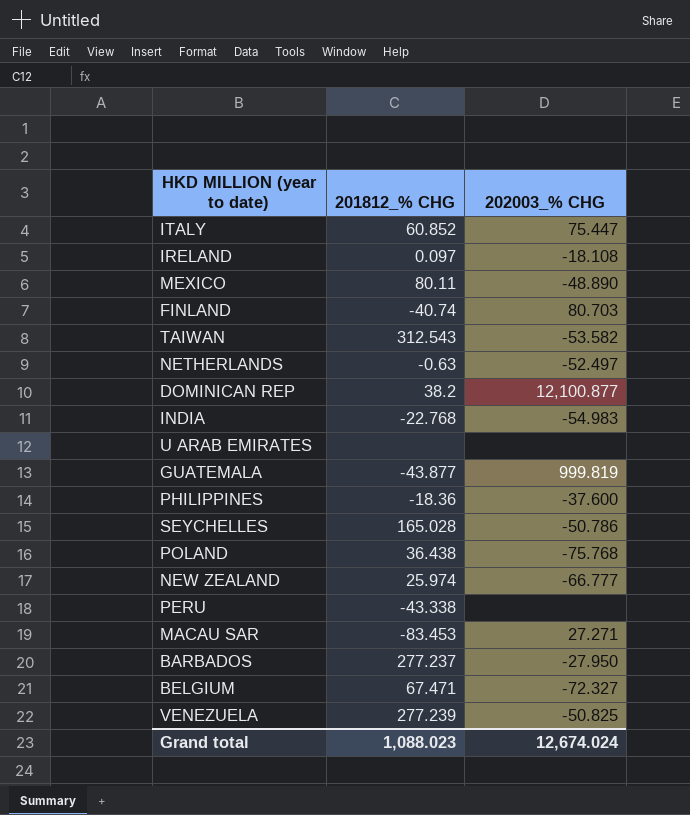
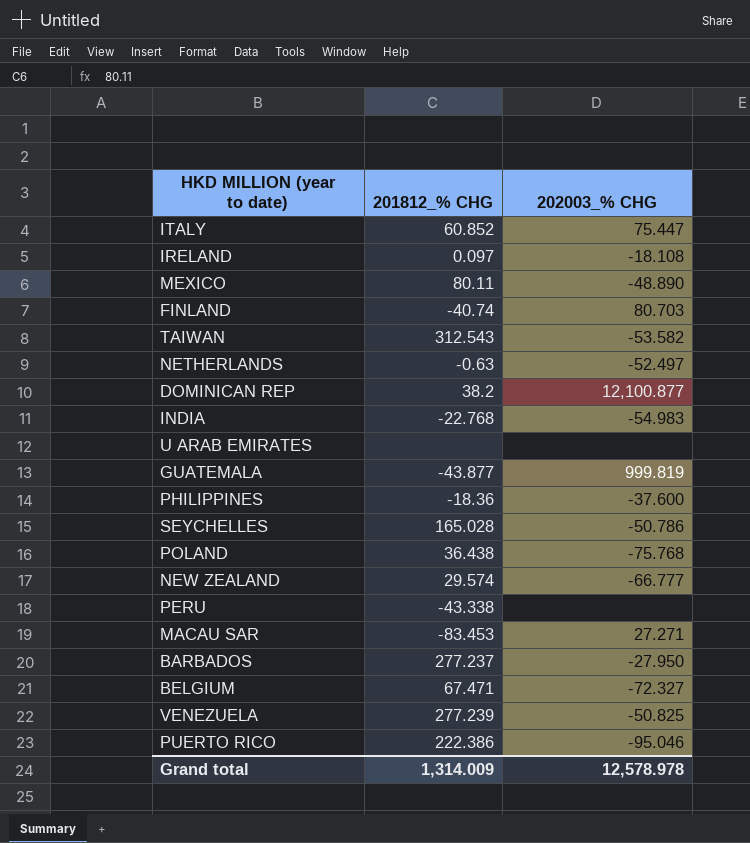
NEW ZEALAND | 201812_% CHG: 25.974 -> 29.574
row PUERTO RICO: none -> 222.386 | -95.046
Grand total | 201812_% CHG: 1,088.023 -> 1,314.009
Grand total | 202003_% CHG: 12,674.024 -> 12,578.978

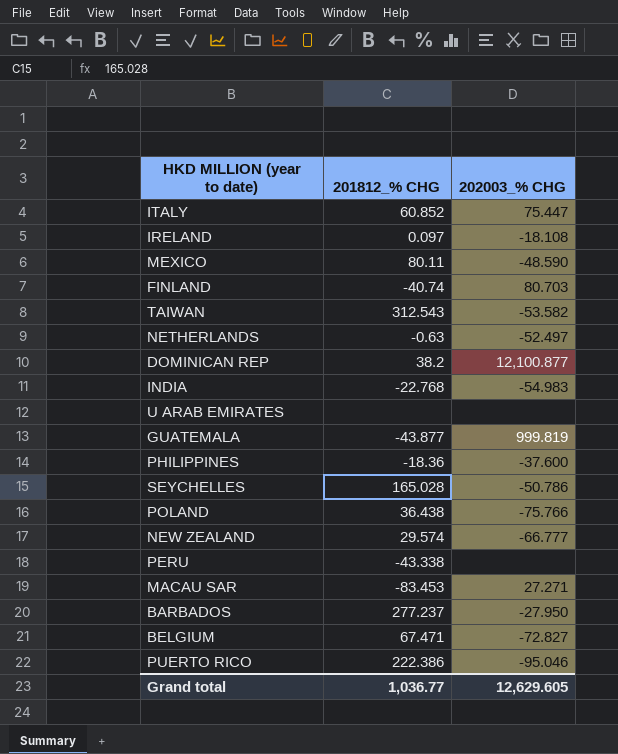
row VENEZUELA: 277.239 | -50.825 -> none
MEXICO | 202003_% CHG: -48.890 -> -48.590
POLAND | 202003_% CHG: -75.768 -> -75.766
BELGIUM | 202003_% CHG: -72.327 -> -72.827
Grand total | 201812_% CHG: 1,314.009 -> 1,036.77
Grand total | 202003_% CHG: 12,578.978 -> 12,629.605

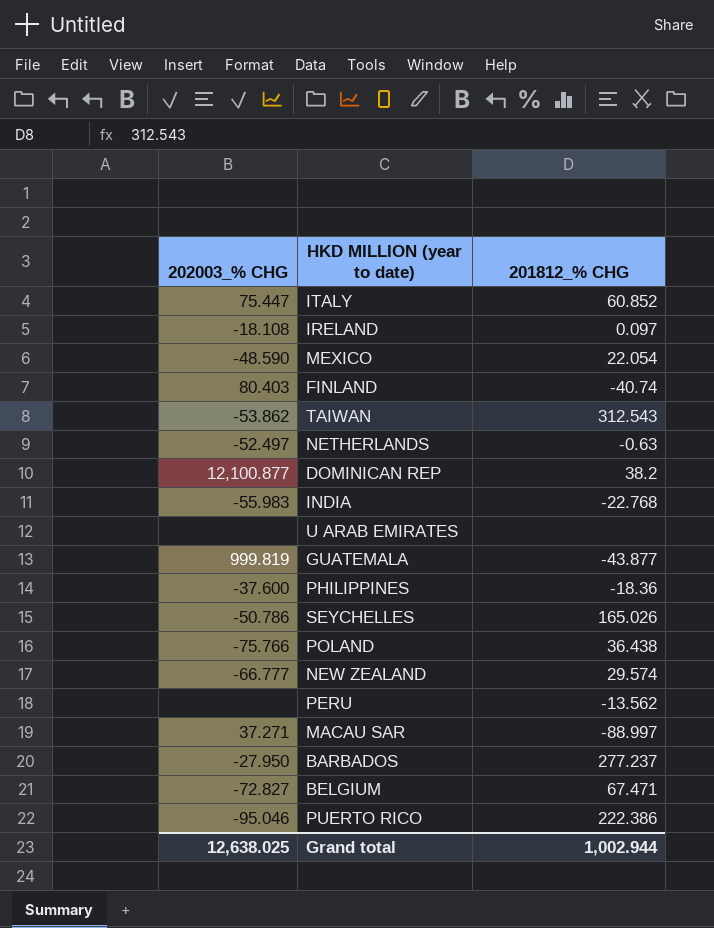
column 202003_% CHG | position: 3 -> 1
MEXICO | 201812_% CHG: 80.11 -> 22.054
FINLAND | 202003_% CHG: 80.703 -> 80.403
TAIWAN | 202003_% CHG: -53.582 -> -53.862
INDIA | 202003_% CHG: -54.983 -> -55.983
SEYCHELLES | 201812_% CHG: 165.028 -> 165.026
PERU | 201812_% CHG: -43.338 -> -13.562
MACAU SAR | 202003_% CHG: 27.271 -> 37.271
MACAU SAR | 201812_% CHG: -83.453 -> -88.997
Grand total | 202003_% CHG: 12,629.605 -> 12,638.025
Grand total | 201812_% CHG: 1,036.77 -> 1,002.944

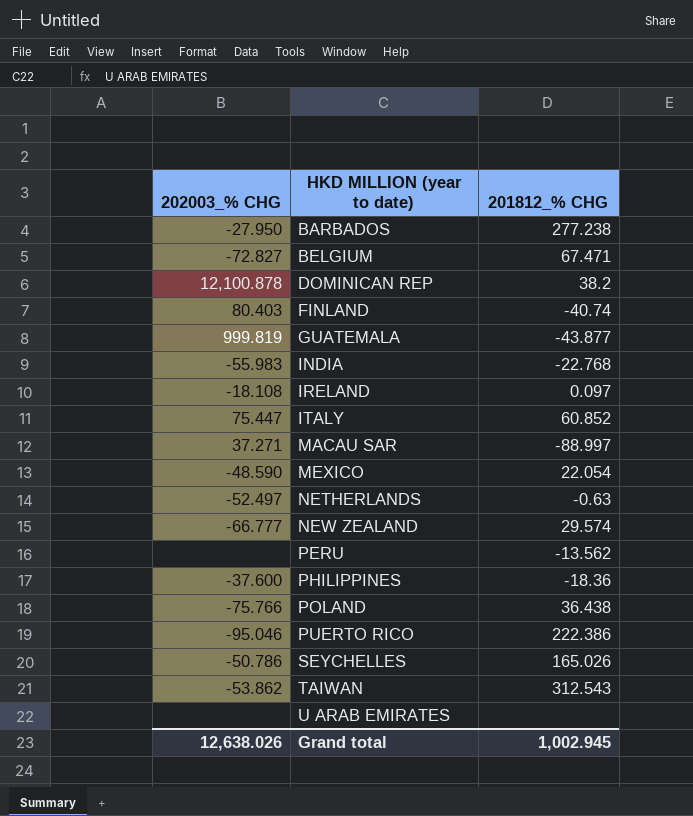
row order: none -> HKD MILLION (year to date) ascending
BARBADOS | 201812_% CHG: 277.237 -> 277.238
DOMINICAN REP | 202003_% CHG: 12,100.877 -> 12,100.878
Grand total | 202003_% CHG: 12,638.025 -> 12,638.026
Grand total | 201812_% CHG: 1,002.944 -> 1,002.945

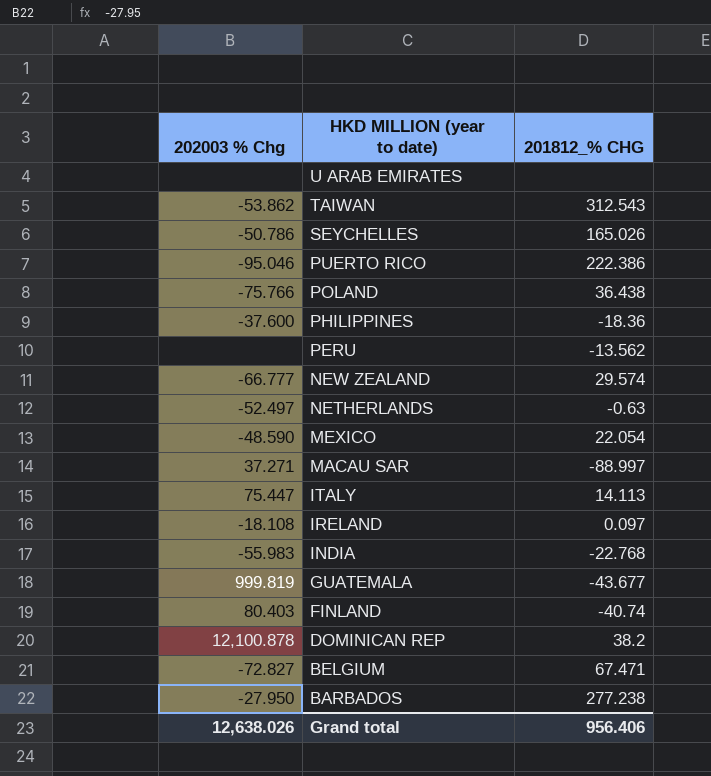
row order: HKD MILLION (year to date) ascending -> HKD MILLION (year to date) descending
column name: 202003_% CHG -> 202003 % Chg
ITALY | 201812_% CHG: 60.852 -> 14.113
GUATEMALA | 201812_% CHG: -43.877 -> -43.677
Grand total | 201812_% CHG: 1,002.945 -> 956.406

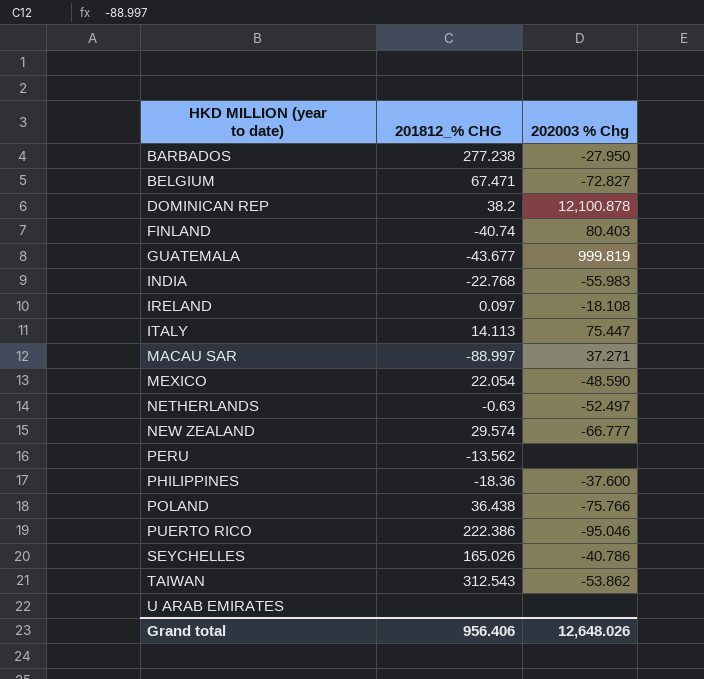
row order: HKD MILLION (year to date) descending -> HKD MILLION (year to date) ascending
column 202003 % Chg | position: 1 -> 3
SEYCHELLES | 202003 % Chg: -50.786 -> -40.786
Grand total | 202003 % Chg: 12,638.026 -> 12,648.026

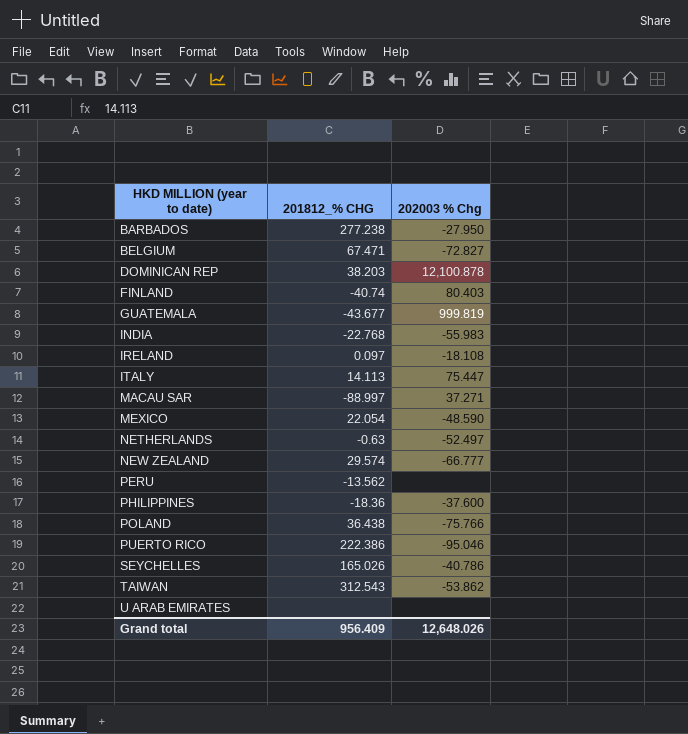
DOMINICAN REP | 201812_% CHG: 38.2 -> 38.203
Grand total | 201812_% CHG: 956.406 -> 956.409

